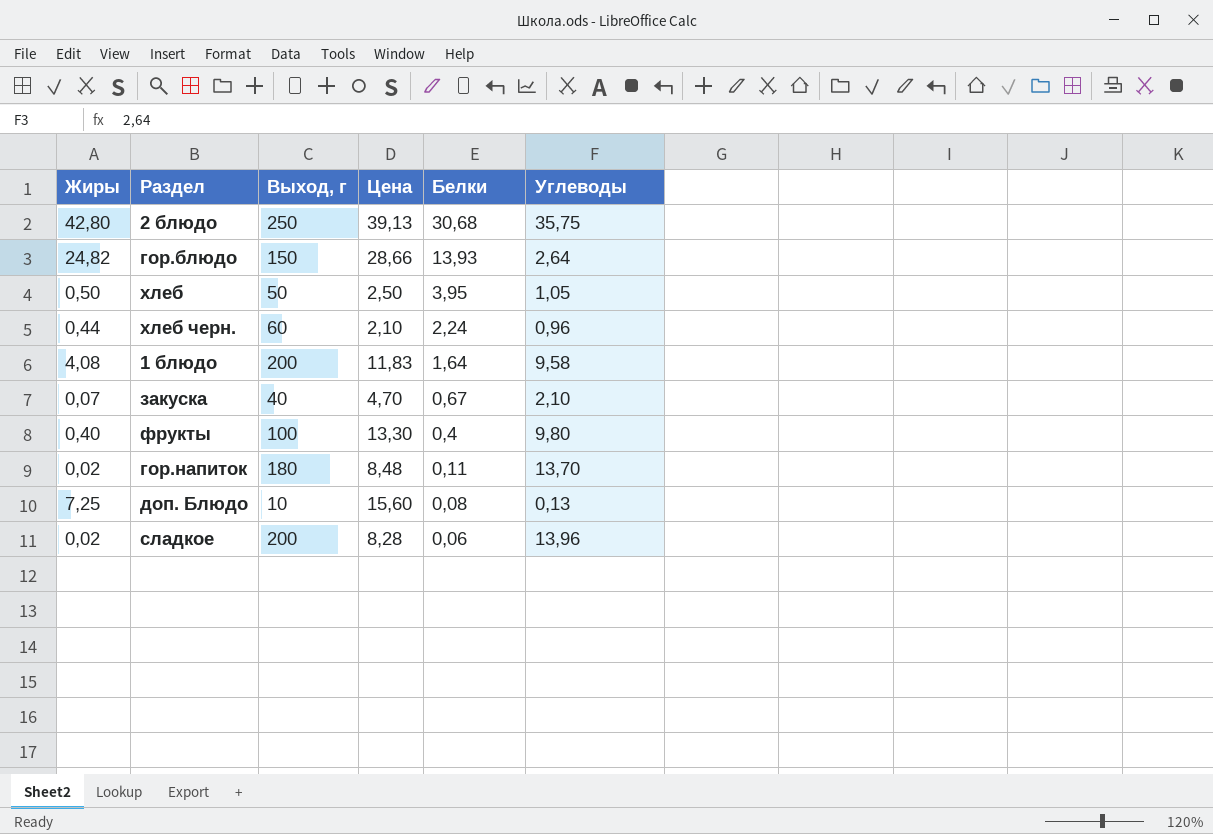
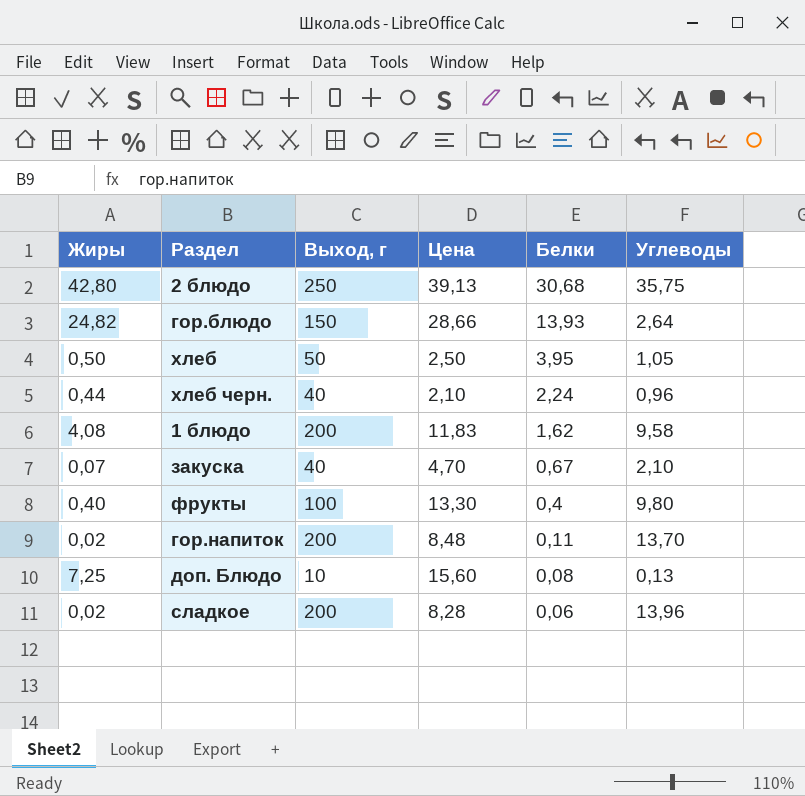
хлеб черн. | Выход, г: 60 -> 40
1 блюдо | Белки: 1,64 -> 1,62
гор.напиток | Выход, г: 180 -> 200

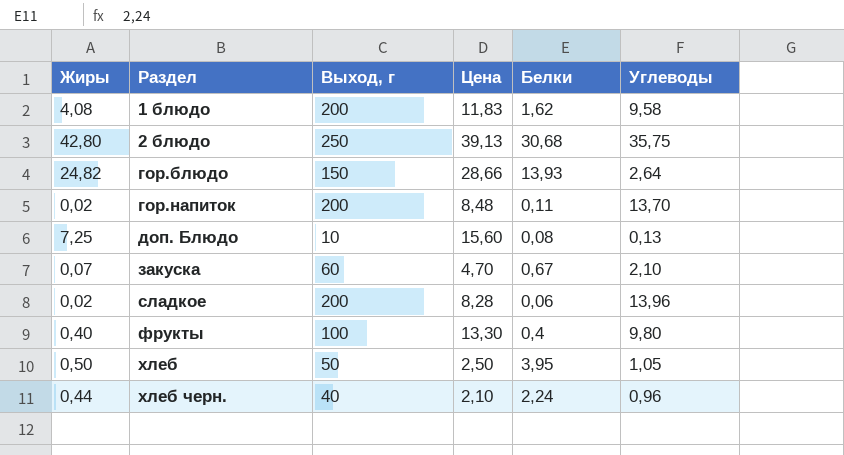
row order: Белки descending -> Раздел ascending
закуска | Выход, г: 40 -> 60

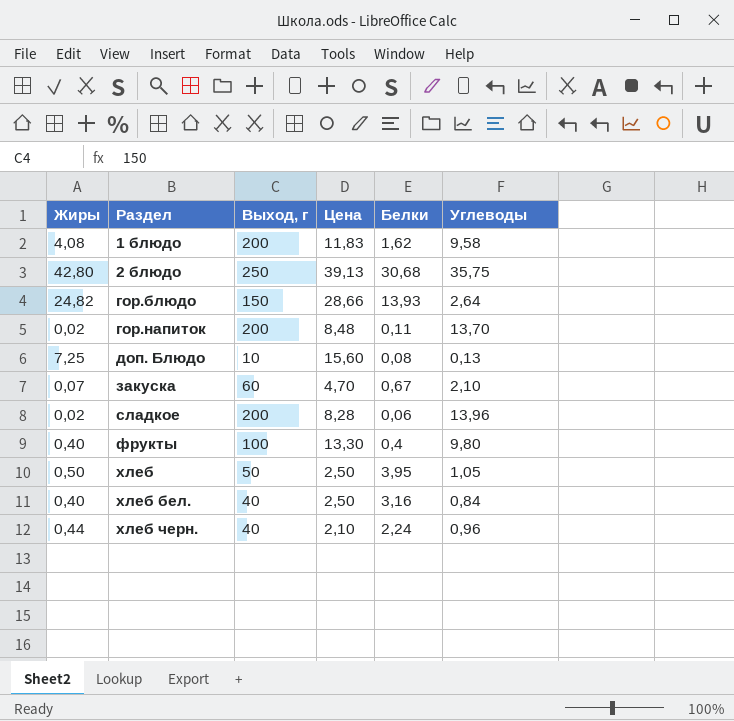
row хлеб бел.: none -> 0,40 | 40 | 2,50 | 3,16 | 0,84

